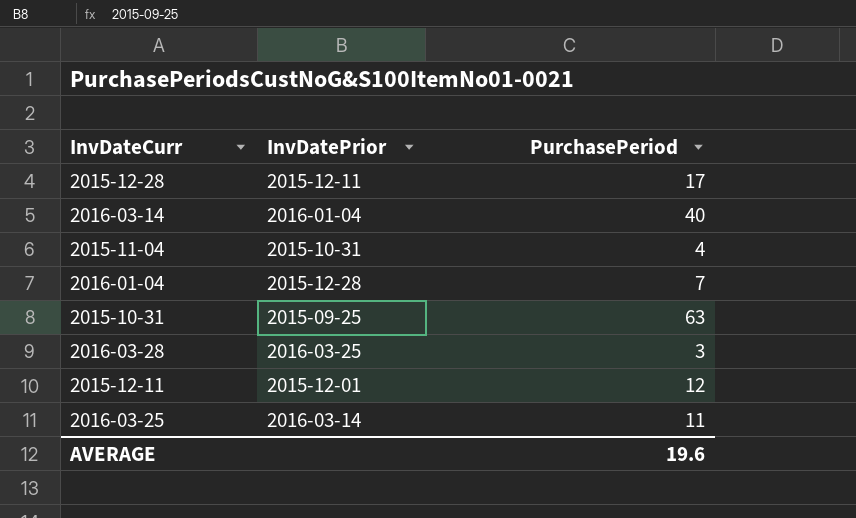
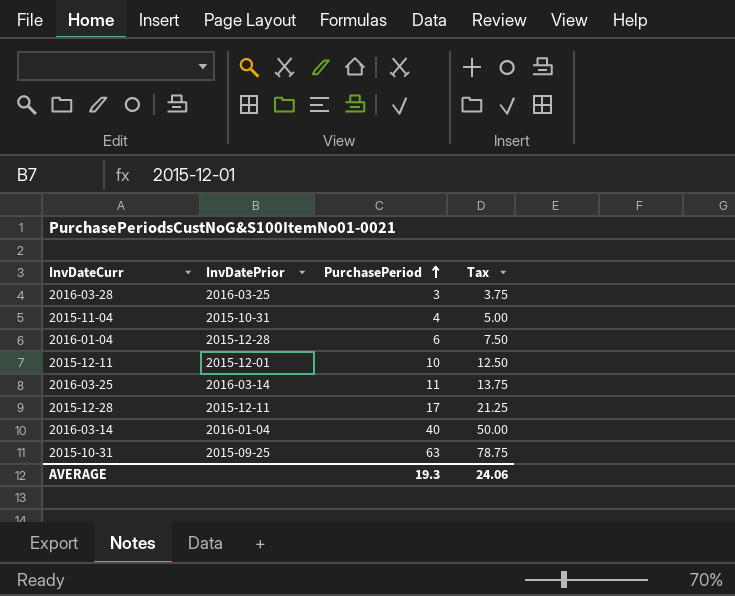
row order: none -> PurchasePeriod ascending
column Tax | formula: none -> [PurchasePeriod] * 1.25
2016-01-04 | PurchasePeriod: 7 -> 6
2015-12-11 | PurchasePeriod: 12 -> 10
AVERAGE | PurchasePeriod: 19.6 -> 19.3

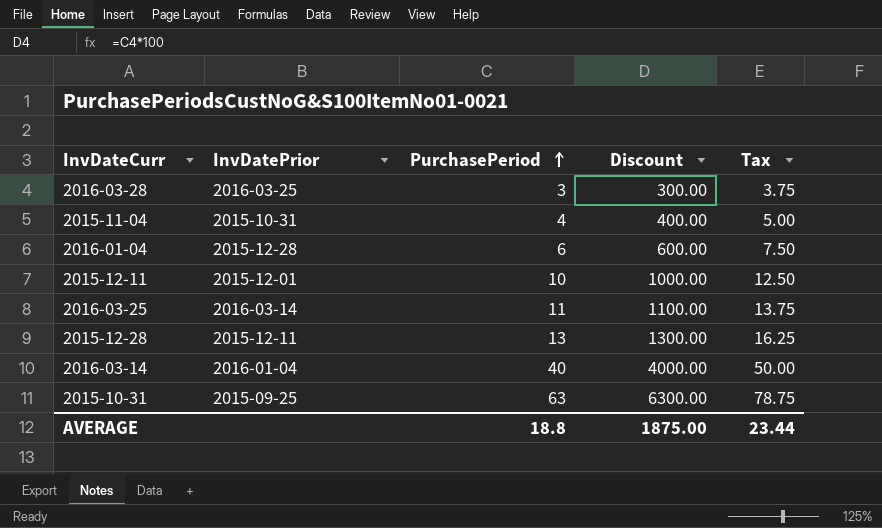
column Discount | formula: none -> [PurchasePeriod] * 100
2015-12-28 | PurchasePeriod: 17 -> 13
2015-12-28 | Tax: 21.25 -> 16.25
AVERAGE | PurchasePeriod: 19.3 -> 18.8
AVERAGE | Tax: 24.06 -> 23.44

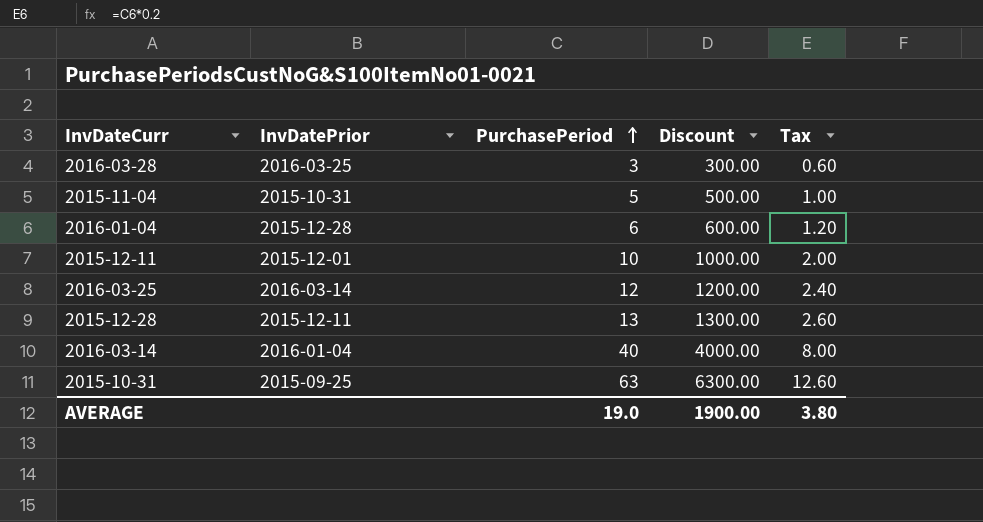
column Tax | formula: [PurchasePeriod] * 1.25 -> [PurchasePeriod] * 0.2
2015-11-04 | PurchasePeriod: 4 -> 5
2015-11-04 | Discount: 400.00 -> 500.00
2016-03-25 | PurchasePeriod: 11 -> 12
2016-03-25 | Discount: 1100.00 -> 1200.00
AVERAGE | PurchasePeriod: 18.8 -> 19.0
AVERAGE | Discount: 1875.00 -> 1900.00
AVERAGE | Tax: 23.44 -> 3.80

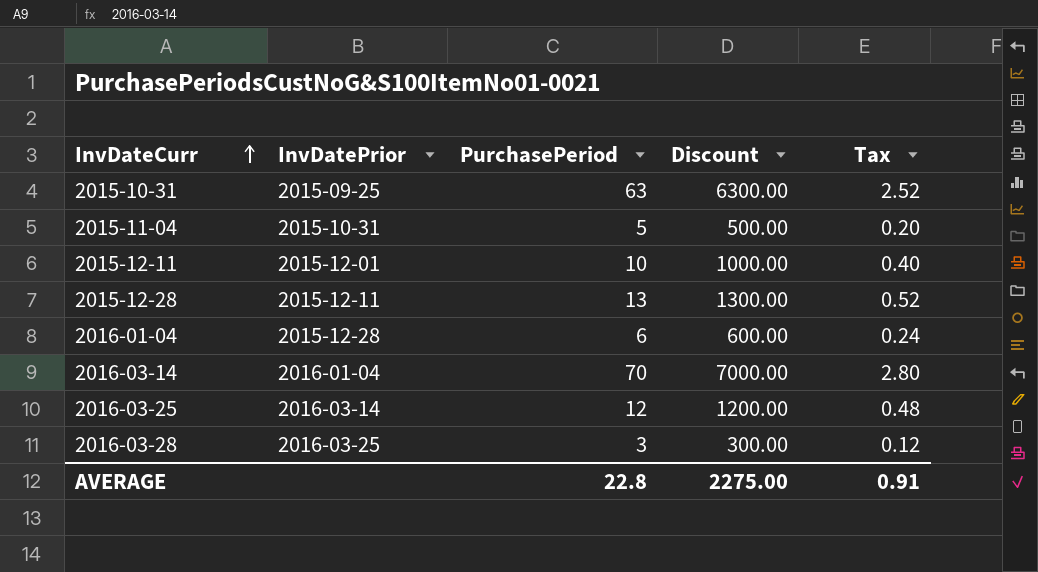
row order: PurchasePeriod ascending -> InvDateCurr ascending
column Tax | formula: [PurchasePeriod] * 0.2 -> [PurchasePeriod] * 0.04
2016-03-14 | PurchasePeriod: 40 -> 70
2016-03-14 | Discount: 4000.00 -> 7000.00
AVERAGE | PurchasePeriod: 19.0 -> 22.8
AVERAGE | Discount: 1900.00 -> 2275.00
AVERAGE | Tax: 3.80 -> 0.91

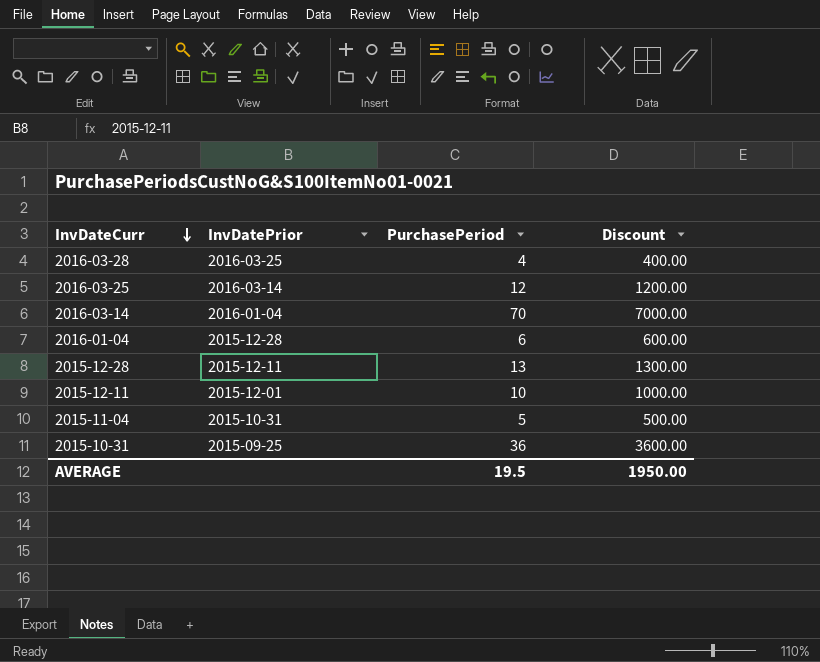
row order: InvDateCurr ascending -> InvDateCurr descending
column Tax | formula: [PurchasePeriod] * 0.04 -> none
2016-03-28 | PurchasePeriod: 3 -> 4
2016-03-28 | Discount: 300.00 -> 400.00
2015-10-31 | PurchasePeriod: 63 -> 36
2015-10-31 | Discount: 6300.00 -> 3600.00
AVERAGE | PurchasePeriod: 22.8 -> 19.5
AVERAGE | Discount: 2275.00 -> 1950.00

